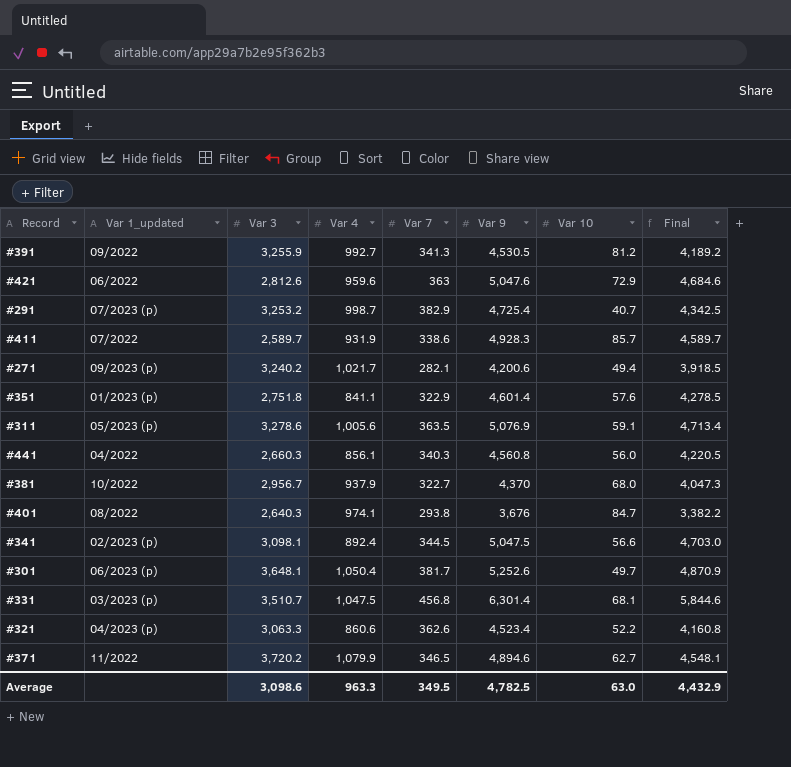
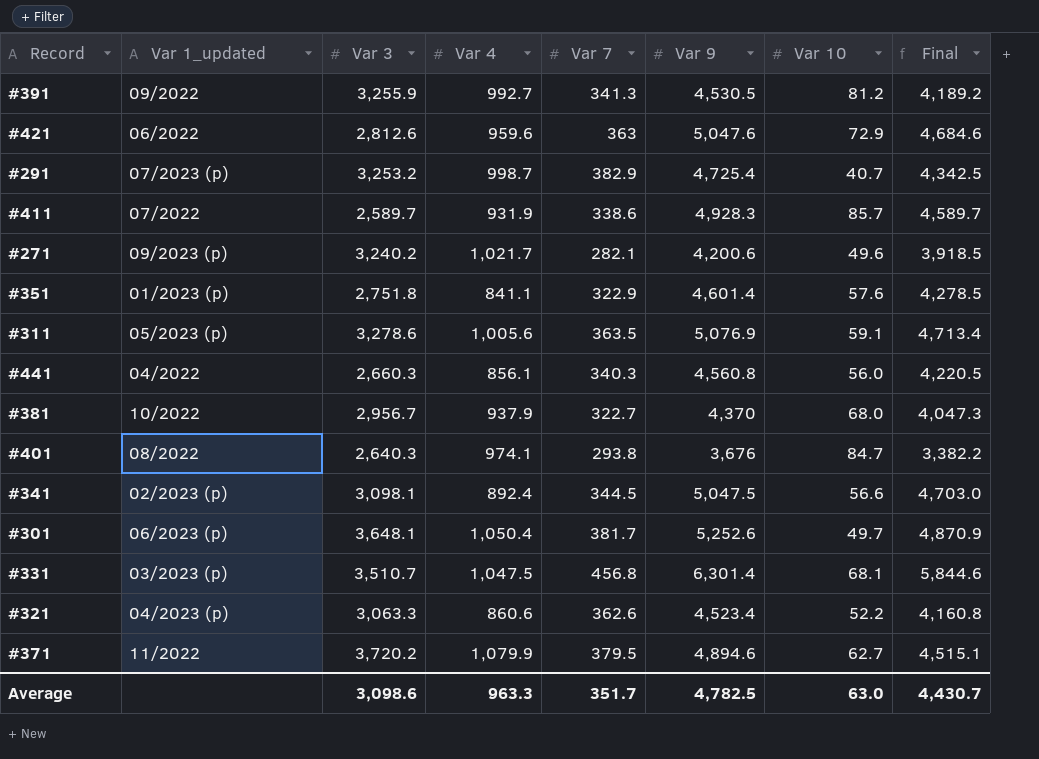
#271 | Var 10: 49.4 -> 49.6
#371 | Var 7: 346.5 -> 379.5
#371 | Final: 4,548.1 -> 4,515.1
Average | Var 7: 349.5 -> 351.7
Average | Final: 4,432.9 -> 4,430.7

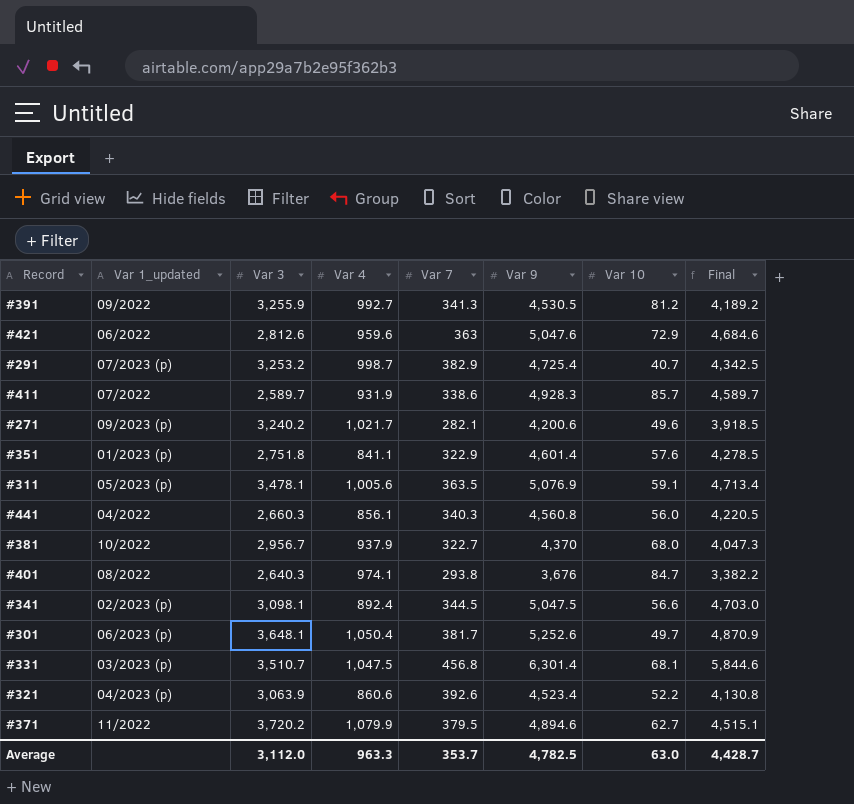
#311 | Var 3: 3,278.6 -> 3,478.1
#321 | Var 3: 3,063.3 -> 3,063.9
#321 | Var 7: 362.6 -> 392.6
#321 | Final: 4,160.8 -> 4,130.8
Average | Var 3: 3,098.6 -> 3,112.0
Average | Var 7: 351.7 -> 353.7
Average | Final: 4,430.7 -> 4,428.7

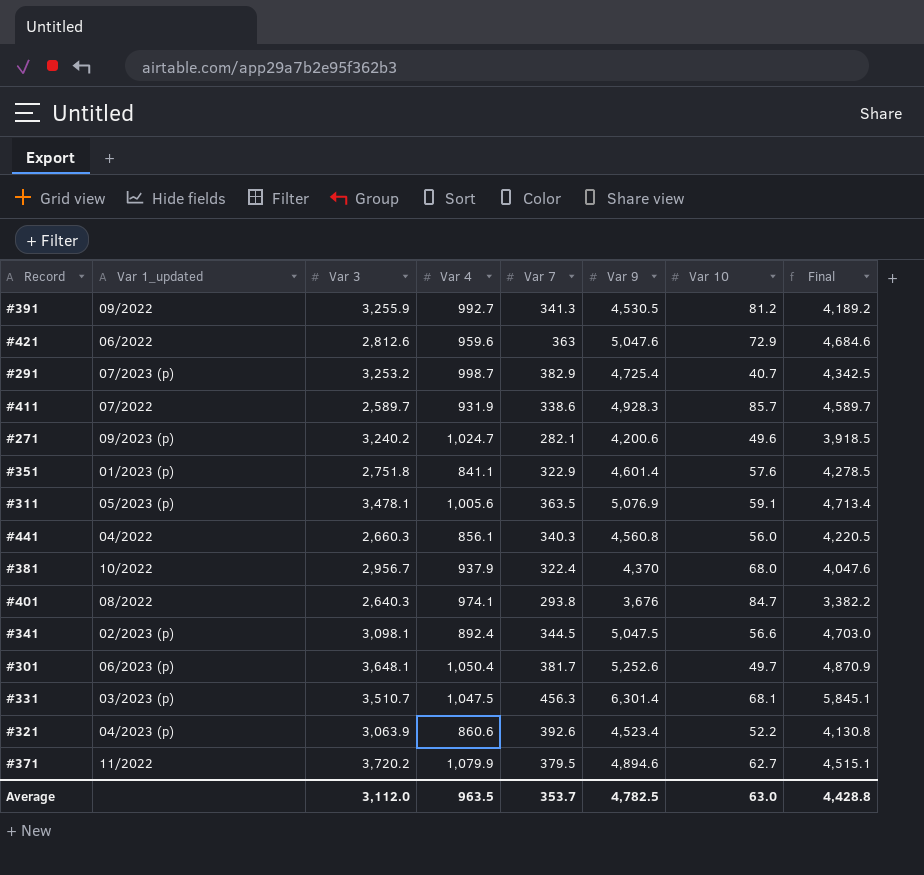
#271 | Var 4: 1,021.7 -> 1,024.7
#381 | Var 7: 322.7 -> 322.4
#381 | Final: 4,047.3 -> 4,047.6
#331 | Var 7: 456.8 -> 456.3
#331 | Final: 5,844.6 -> 5,845.1
Average | Var 4: 963.3 -> 963.5
Average | Final: 4,428.7 -> 4,428.8

